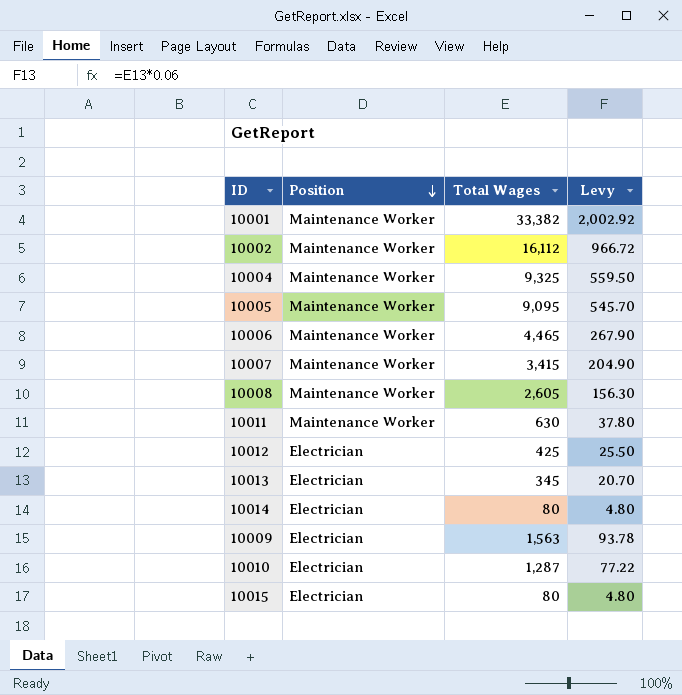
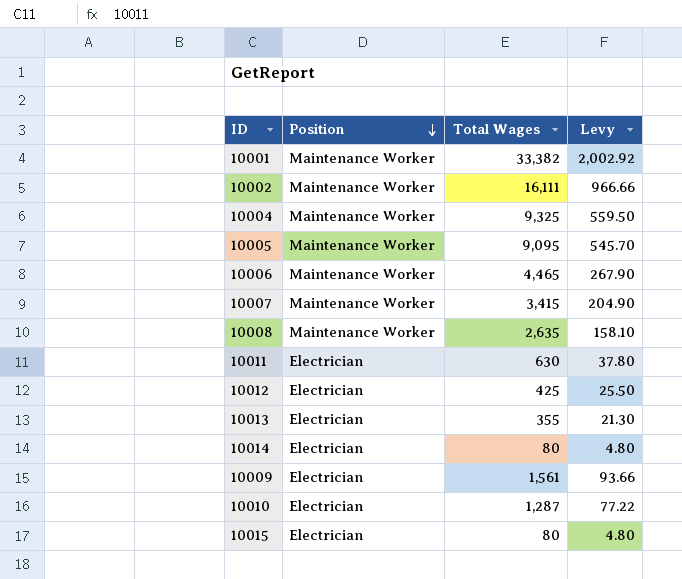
10002 | Total Wages: 16,112 -> 16,111
10002 | Levy: 966.72 -> 966.66
10008 | Total Wages: 2,605 -> 2,635
10008 | Levy: 156.30 -> 158.10
10011 | Position: Maintenance Worker -> Electrician
10013 | Total Wages: 345 -> 355
10013 | Levy: 20.70 -> 21.30
10009 | Total Wages: 1,563 -> 1,561
10009 | Levy: 93.78 -> 93.66

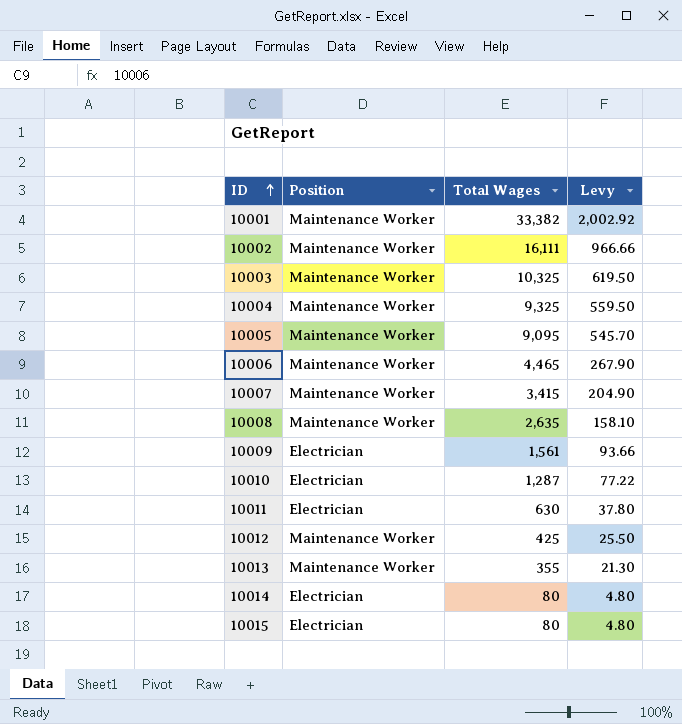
row order: Position descending -> ID ascending
row 10003: none -> Maintenance Worker | 10,325 | 619.50
10012 | Position: Electrician -> Maintenance Worker
10013 | Position: Electrician -> Maintenance Worker

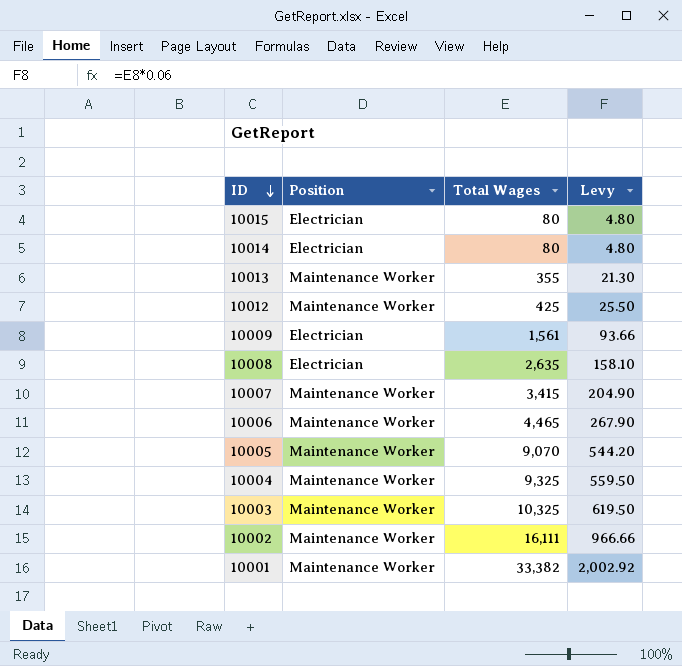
row order: ID ascending -> ID descending
row 10010: Electrician | 1,287 | 77.22 -> none
row 10011: Electrician | 630 | 37.80 -> none
10008 | Position: Maintenance Worker -> Electrician
10005 | Total Wages: 9,095 -> 9,070
10005 | Levy: 545.70 -> 544.20

